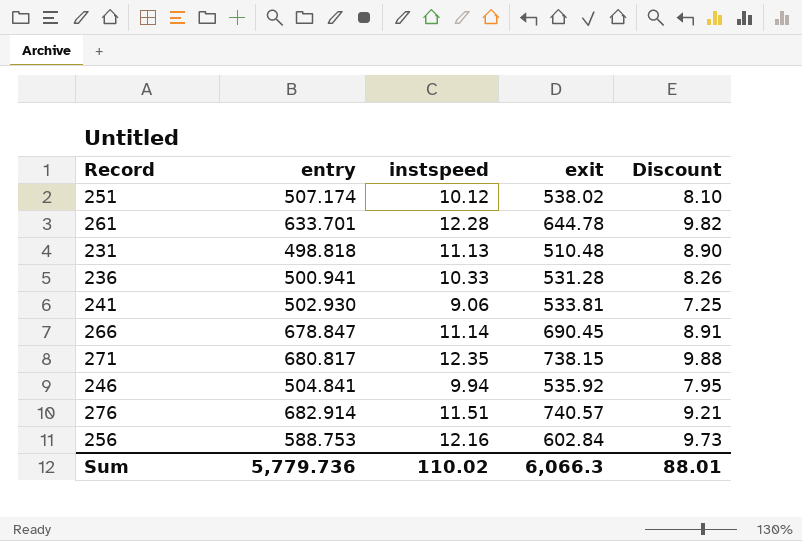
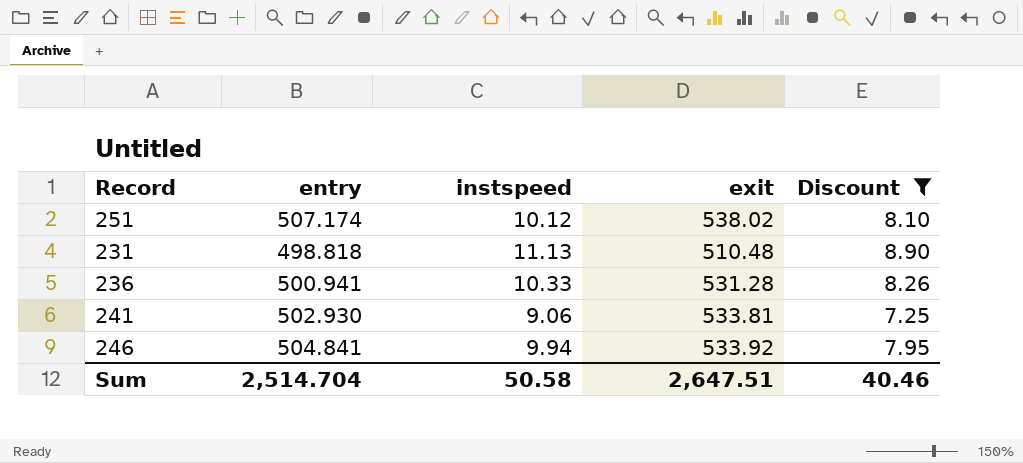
filter: none -> Discount <= 8.90
246 | exit: 535.92 -> 533.92
Sum | entry: 5,779.736 -> 2,514.704
Sum | instspeed: 110.02 -> 50.58
Sum | exit: 6,066.3 -> 2,647.51
Sum | Discount: 88.01 -> 40.46

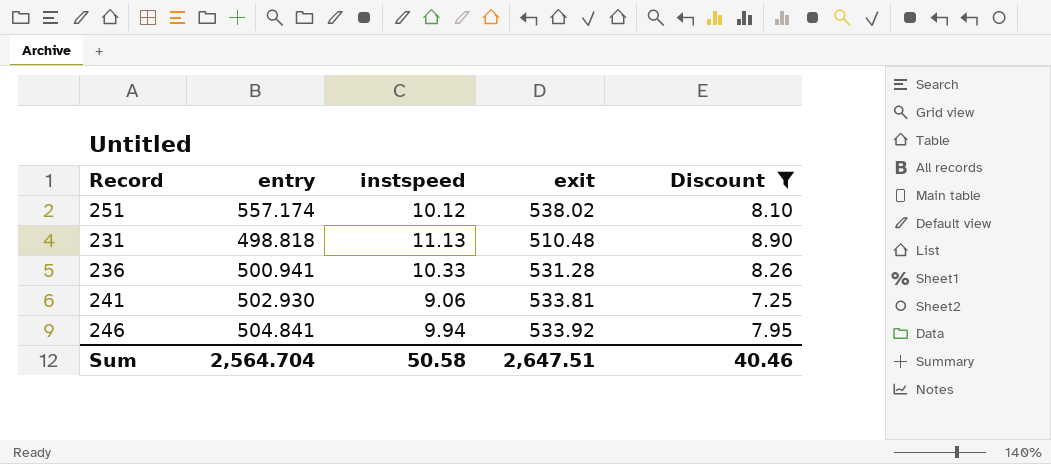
251 | entry: 507.174 -> 557.174
Sum | entry: 2,514.704 -> 2,564.704

